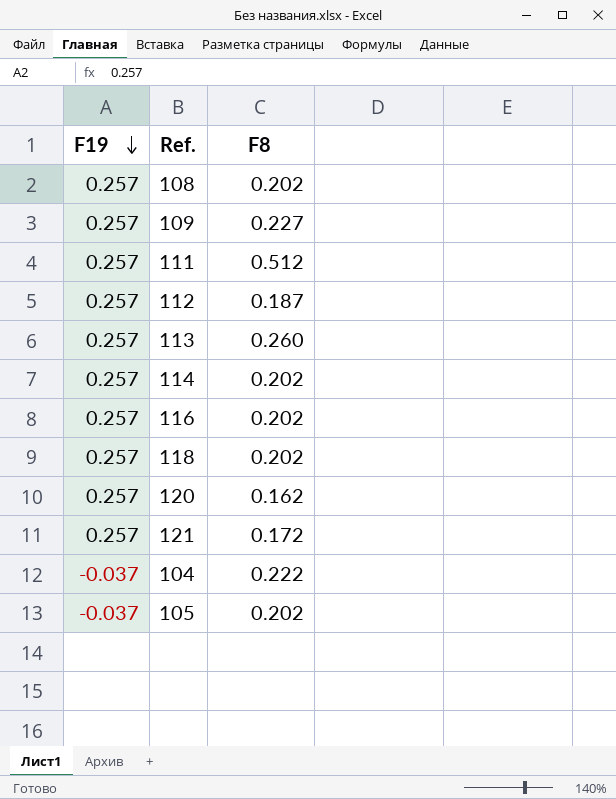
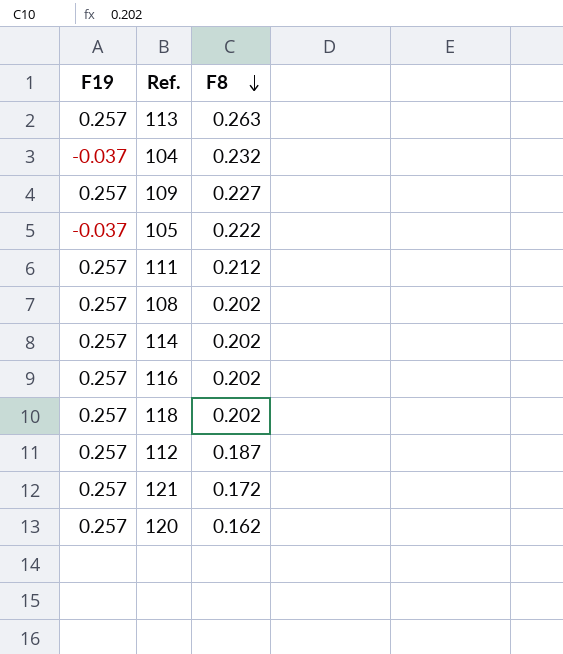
row order: F19 descending -> F8 descending
113 | F8: 0.260 -> 0.263
104 | F8: 0.222 -> 0.232
105 | F8: 0.202 -> 0.222
111 | F8: 0.512 -> 0.212

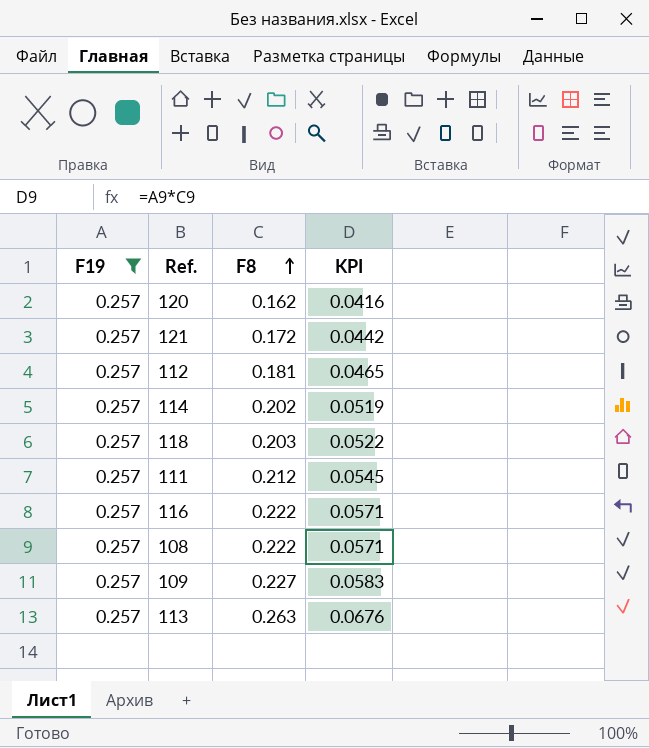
filter: none -> F19 = 0.257
row order: F8 descending -> F8 ascending
column KPI | formula: none -> [F19] * [F8]
112 | F8: 0.187 -> 0.181
118 | F8: 0.202 -> 0.203
116 | F8: 0.202 -> 0.222
108 | F8: 0.202 -> 0.222

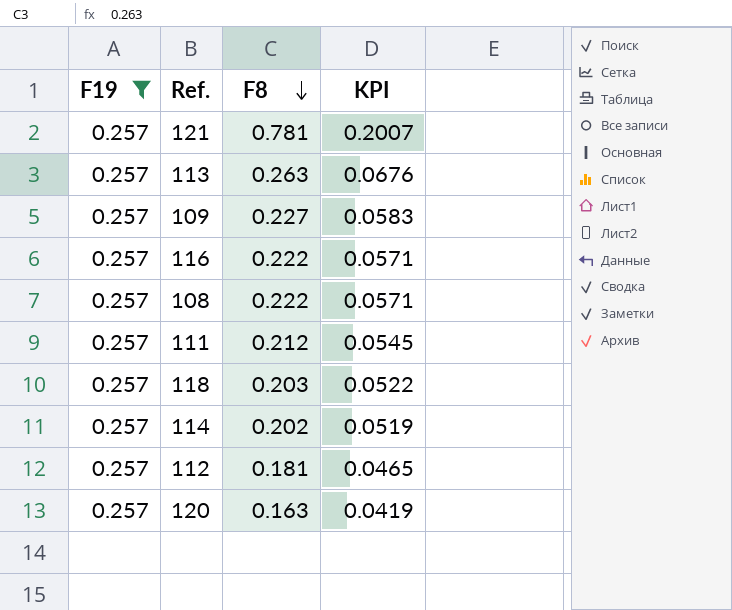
row order: F8 ascending -> F8 descending
121 | F8: 0.172 -> 0.781
121 | KPI: 0.0442 -> 0.2007
120 | F8: 0.162 -> 0.163
120 | KPI: 0.0416 -> 0.0419

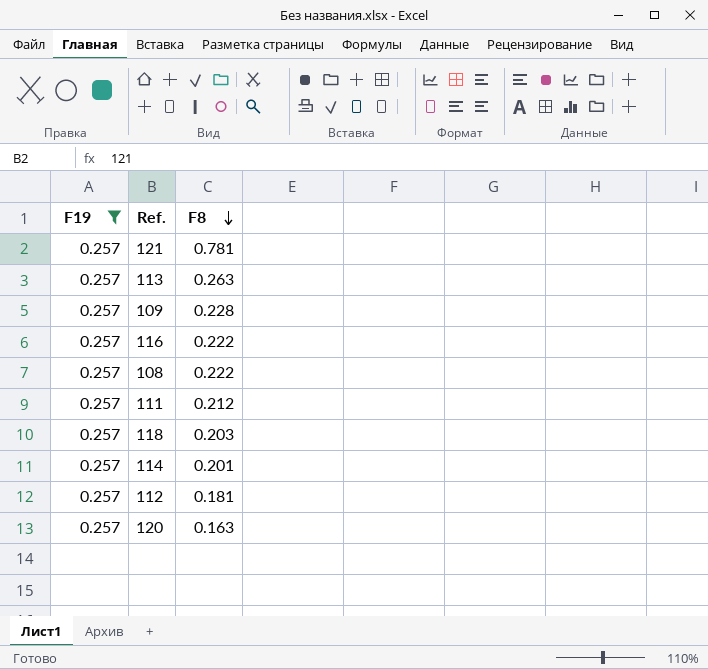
column KPI | formula: [F19] * [F8] -> none
109 | F8: 0.227 -> 0.228
114 | F8: 0.202 -> 0.201

